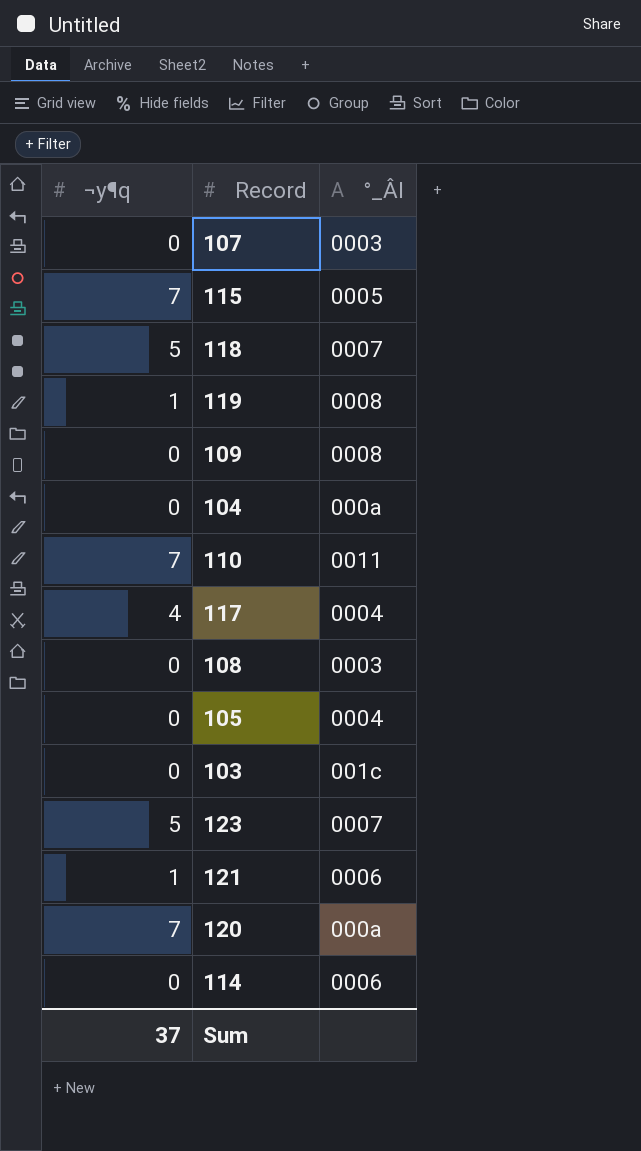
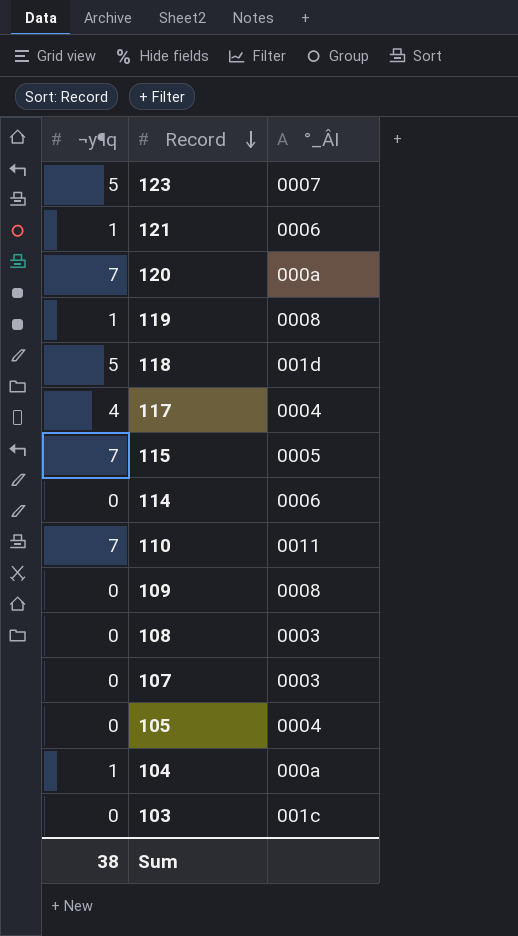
row order: none -> Record descending
118 | °_ÂI: 0007 -> 001d
104 | ¬y¶q: 0 -> 1
Sum | ¬y¶q: 37 -> 38

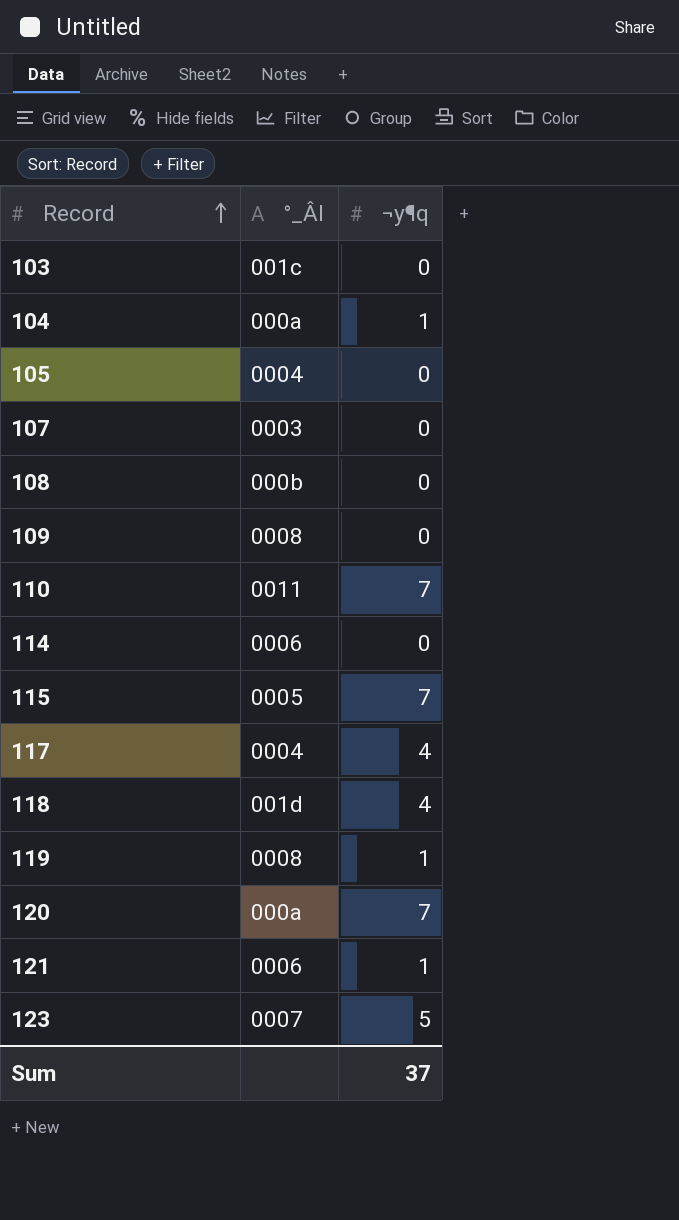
row order: Record descending -> Record ascending
column ¬y¶q | position: 1 -> 3
108 | °_ÂI: 0003 -> 000b
118 | ¬y¶q: 5 -> 4
Sum | ¬y¶q: 38 -> 37

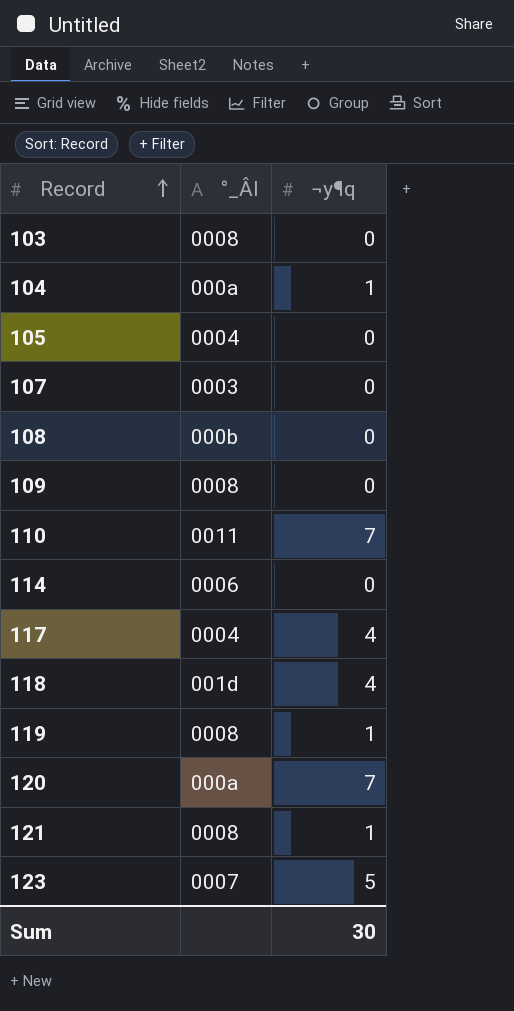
row 115: 0005 | 7 -> none
103 | °_ÂI: 001c -> 0008
121 | °_ÂI: 0006 -> 0008
Sum | ¬y¶q: 37 -> 30

